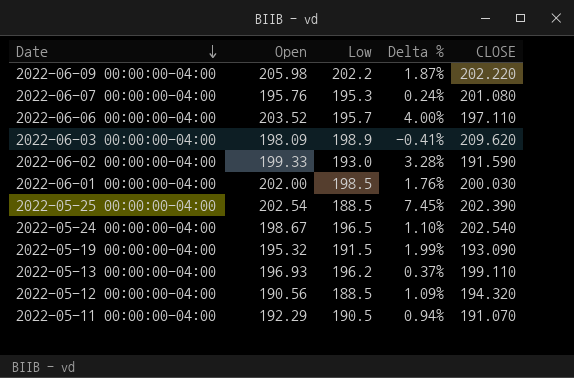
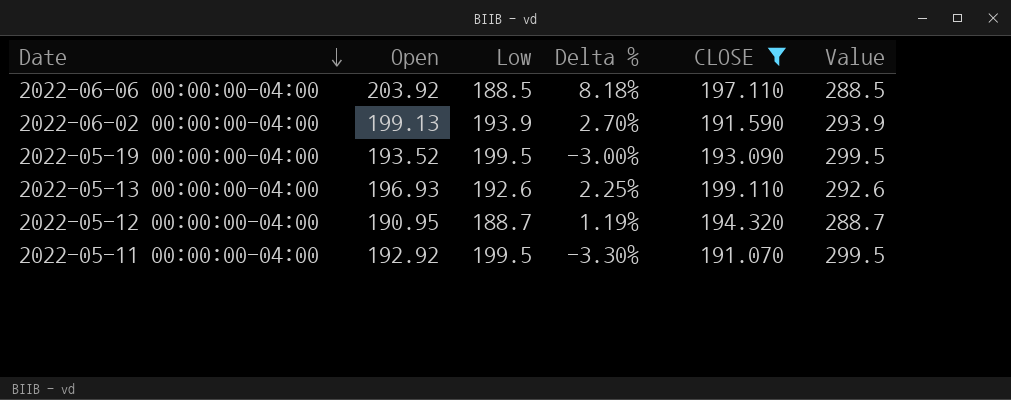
filter: none -> CLOSE <= 199.110
column Value | formula: none -> [Low] + 100
2022-06-06 00:00:00-04:00 | Open: 203.52 -> 203.92
2022-06-06 00:00:00-04:00 | Low: 195.7 -> 188.5
2022-06-06 00:00:00-04:00 | Delta %: 4.00% -> 8.18%
2022-06-02 00:00:00-04:00 | Open: 199.33 -> 199.13
2022-06-02 00:00:00-04:00 | Low: 193.0 -> 193.9
2022-06-02 00:00:00-04:00 | Delta %: 3.28% -> 2.70%
2022-05-19 00:00:00-04:00 | Open: 195.32 -> 193.52
2022-05-19 00:00:00-04:00 | Low: 191.5 -> 199.5
2022-05-19 00:00:00-04:00 | Delta %: 1.99% -> -3.00%
2022-05-13 00:00:00-04:00 | Low: 196.2 -> 192.6
2022-05-13 00:00:00-04:00 | Delta %: 0.37% -> 2.25%
2022-05-12 00:00:00-04:00 | Open: 190.56 -> 190.95
2022-05-12 00:00:00-04:00 | Low: 188.5 -> 188.7
2022-05-12 00:00:00-04:00 | Delta %: 1.09% -> 1.19%
2022-05-11 00:00:00-04:00 | Open: 192.29 -> 192.92
2022-05-11 00:00:00-04:00 | Low: 190.5 -> 199.5
2022-05-11 00:00:00-04:00 | Delta %: 0.94% -> -3.30%

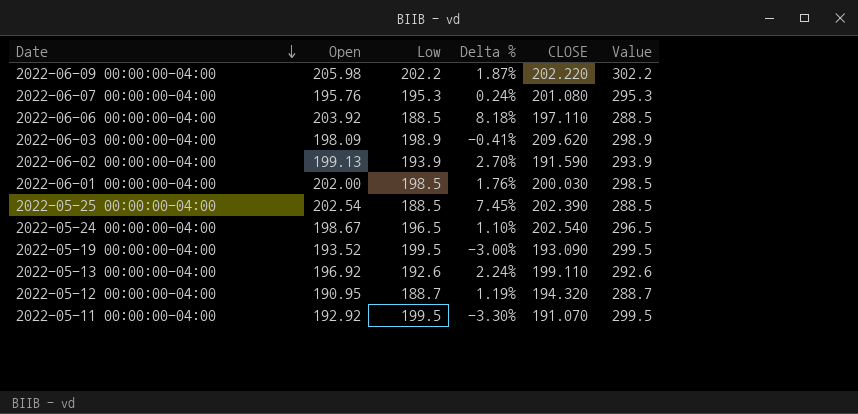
filter: CLOSE <= 199.110 -> none
2022-05-13 00:00:00-04:00 | Open: 196.93 -> 196.92
2022-05-13 00:00:00-04:00 | Delta %: 2.25% -> 2.24%

